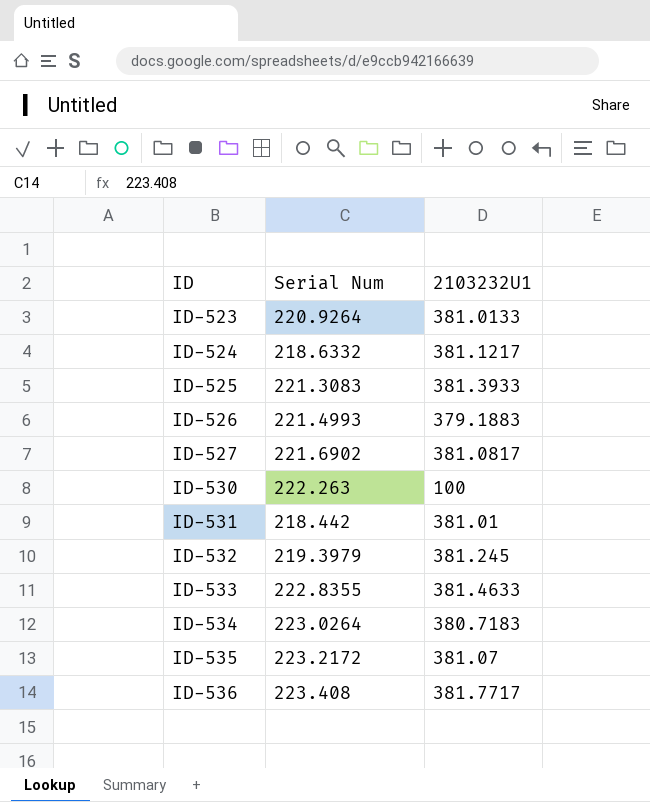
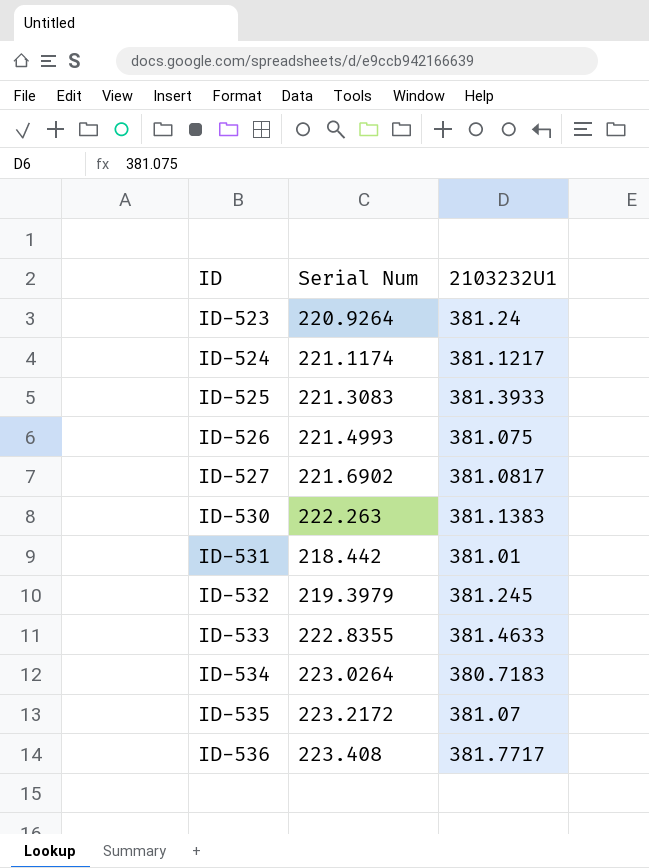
ID-523 | 2103232U1: 381.0133 -> 381.24
ID-524 | Serial Num: 218.6332 -> 221.1174
ID-526 | 2103232U1: 379.1883 -> 381.075
ID-530 | 2103232U1: 100 -> 381.1383

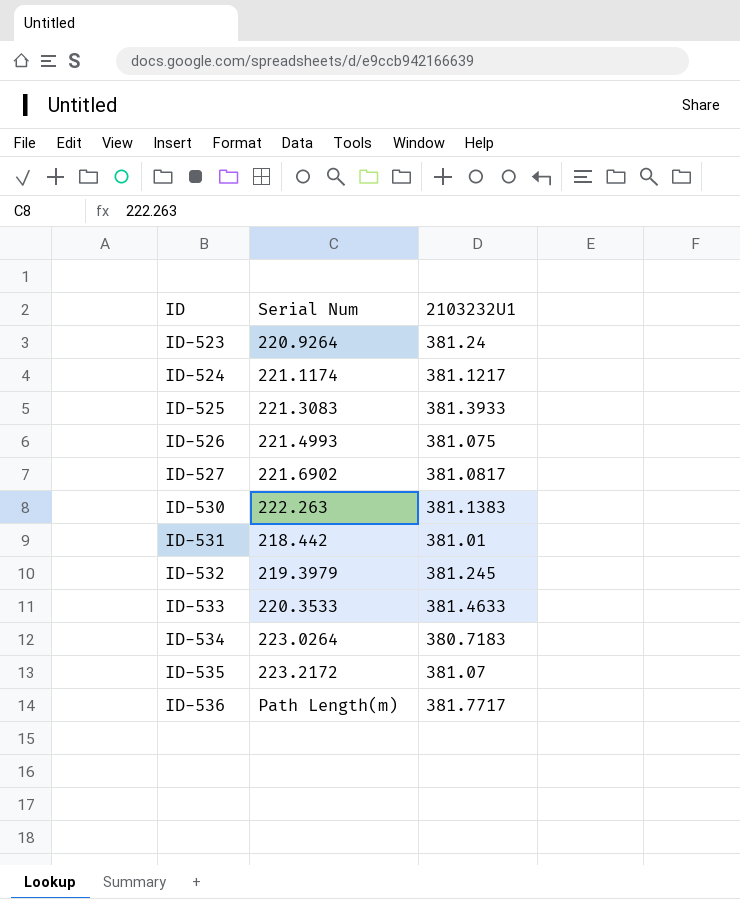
ID-533 | Serial Num: 222.8355 -> 220.3533
ID-536 | Serial Num: 223.408 -> Path Length(m)

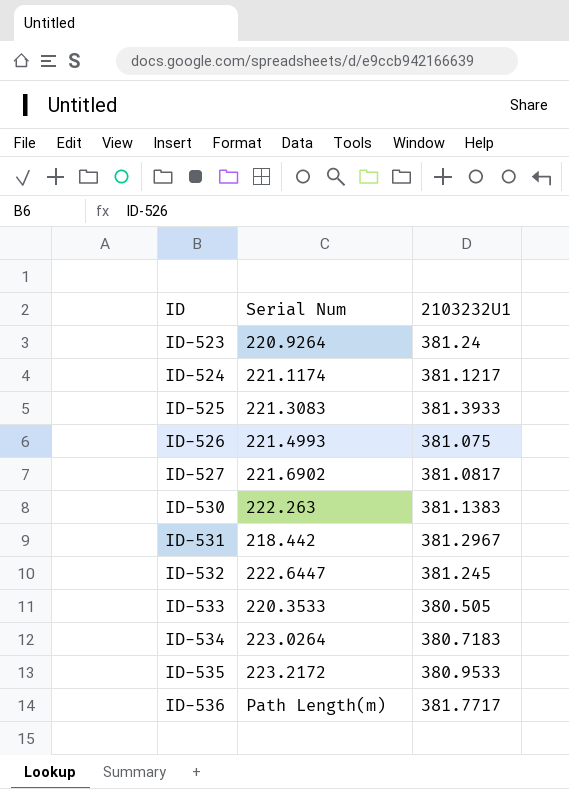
ID-531 | 2103232U1: 381.01 -> 381.2967
ID-532 | Serial Num: 219.3979 -> 222.6447
ID-533 | 2103232U1: 381.4633 -> 380.505
ID-535 | 2103232U1: 381.07 -> 380.9533

